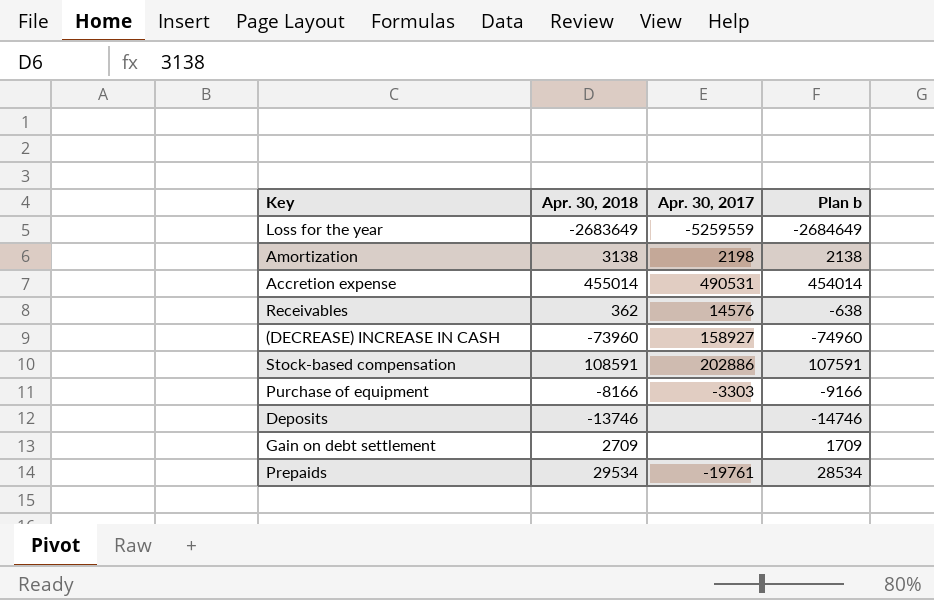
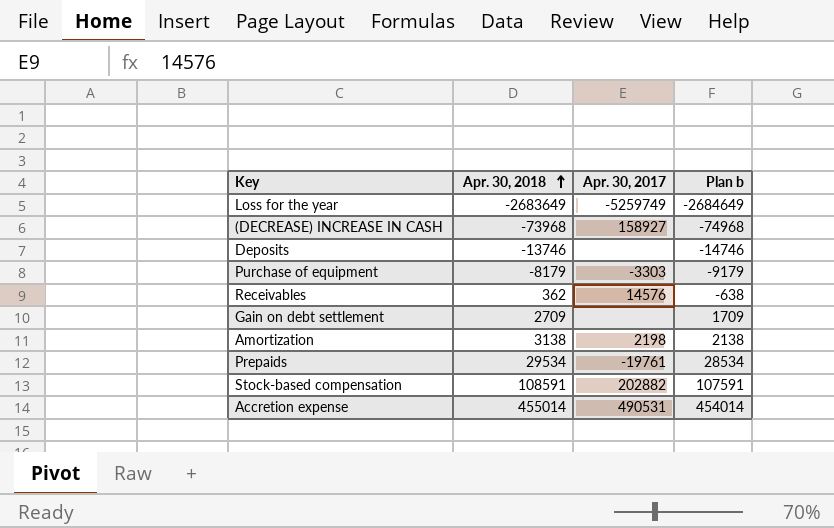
row order: none -> Apr. 30, 2018 ascending
Loss for the year | Apr. 30, 2017: -5259559 -> -5259749
(DECREASE) INCREASE IN CASH | Apr. 30, 2018: -73960 -> -73968
(DECREASE) INCREASE IN CASH | Plan b: -74960 -> -74968
Purchase of equipment | Apr. 30, 2018: -8166 -> -8179
Purchase of equipment | Plan b: -9166 -> -9179
Stock-based compensation | Apr. 30, 2017: 202886 -> 202882

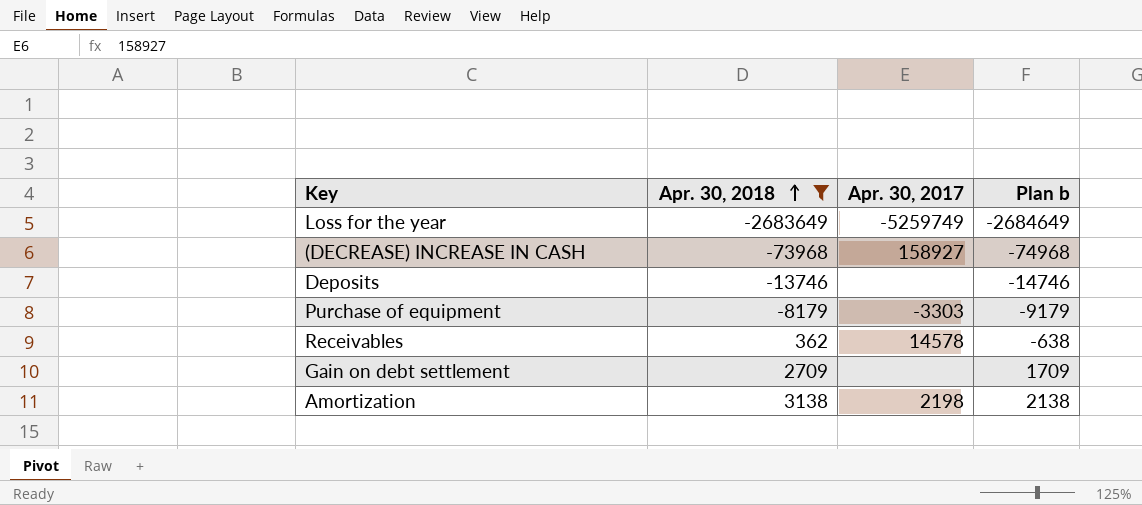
filter: none -> Apr. 30, 2018 <= 3138
Receivables | Apr. 30, 2017: 14576 -> 14578

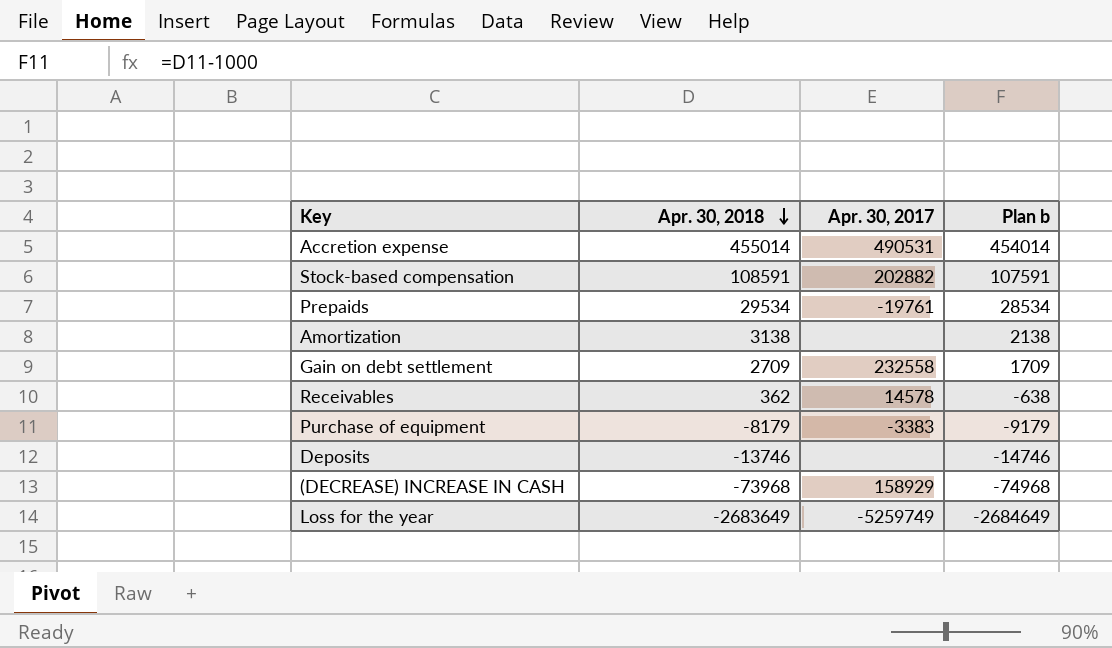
filter: Apr. 30, 2018 <= 3138 -> none
row order: Apr. 30, 2018 ascending -> Apr. 30, 2018 descending
Amortization | Apr. 30, 2017: 2198 -> none
Gain on debt settlement | Apr. 30, 2017: none -> 232558
Purchase of equipment | Apr. 30, 2017: -3303 -> -3383
(DECREASE) INCREASE IN CASH | Apr. 30, 2017: 158927 -> 158929

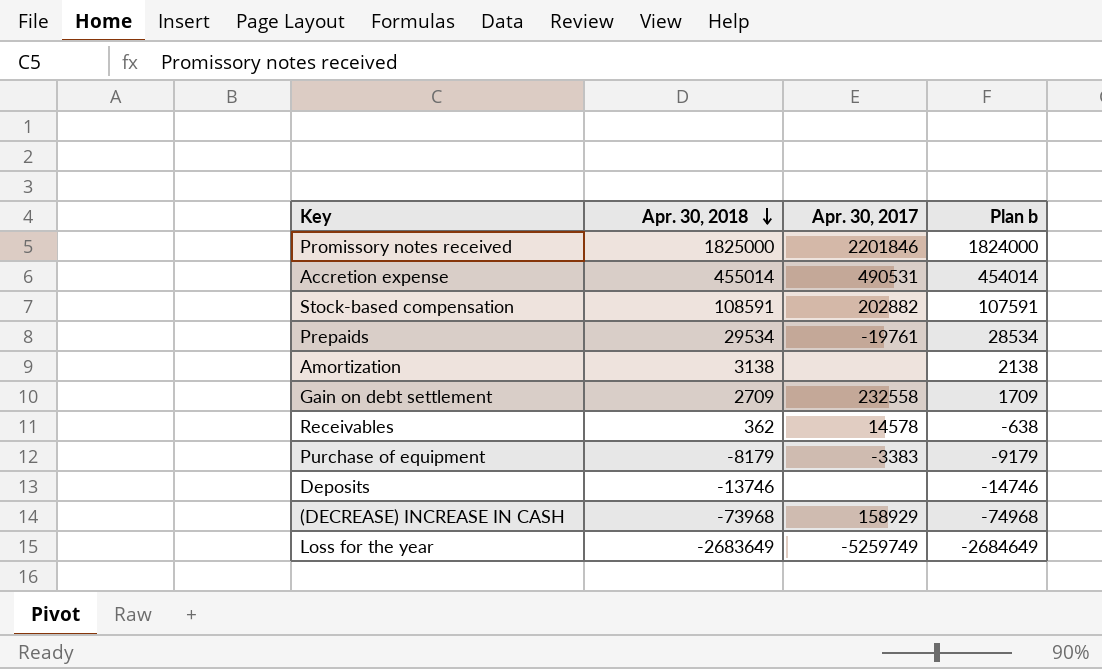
row Promissory notes received: none -> 1825000 | 2201846 | 1824000

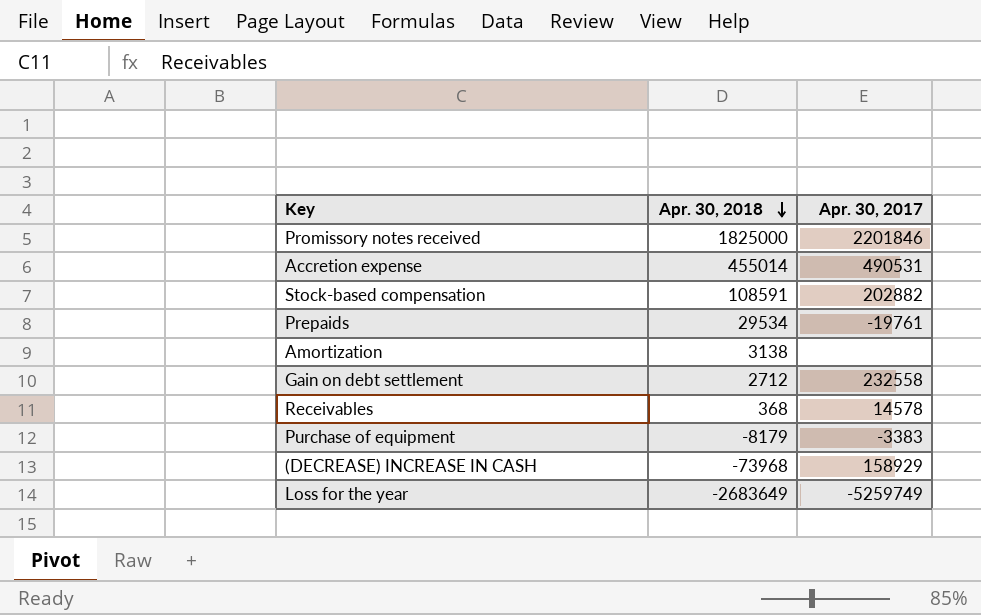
column Plan b | formula: [Apr. 30, 2018] - 1000 -> none
row Deposits: -13746 | none | -14746 -> none
Gain on debt settlement | Apr. 30, 2018: 2709 -> 2712
Receivables | Apr. 30, 2018: 362 -> 368

